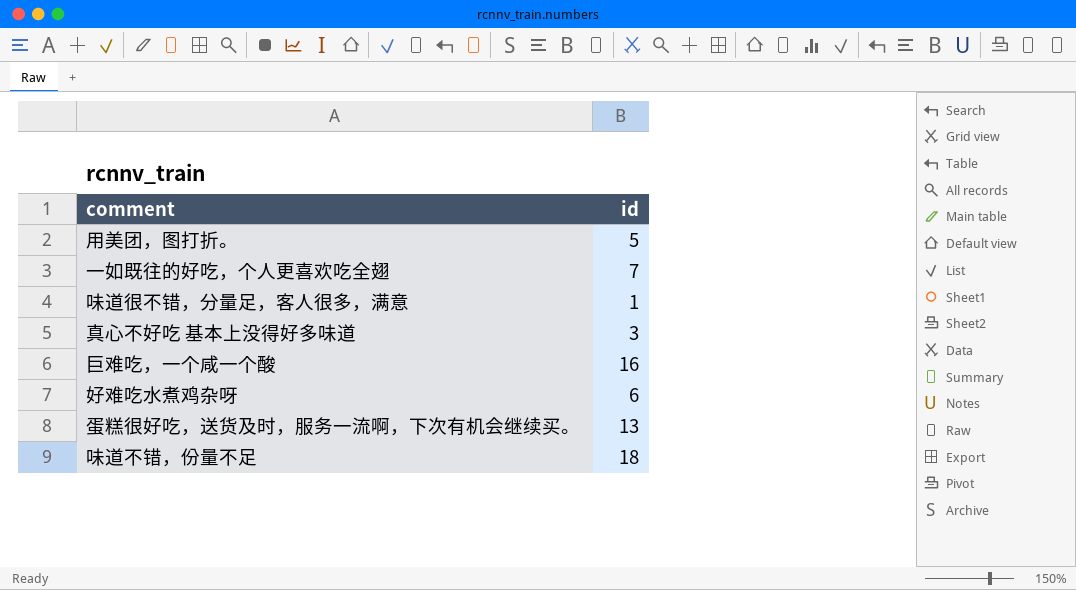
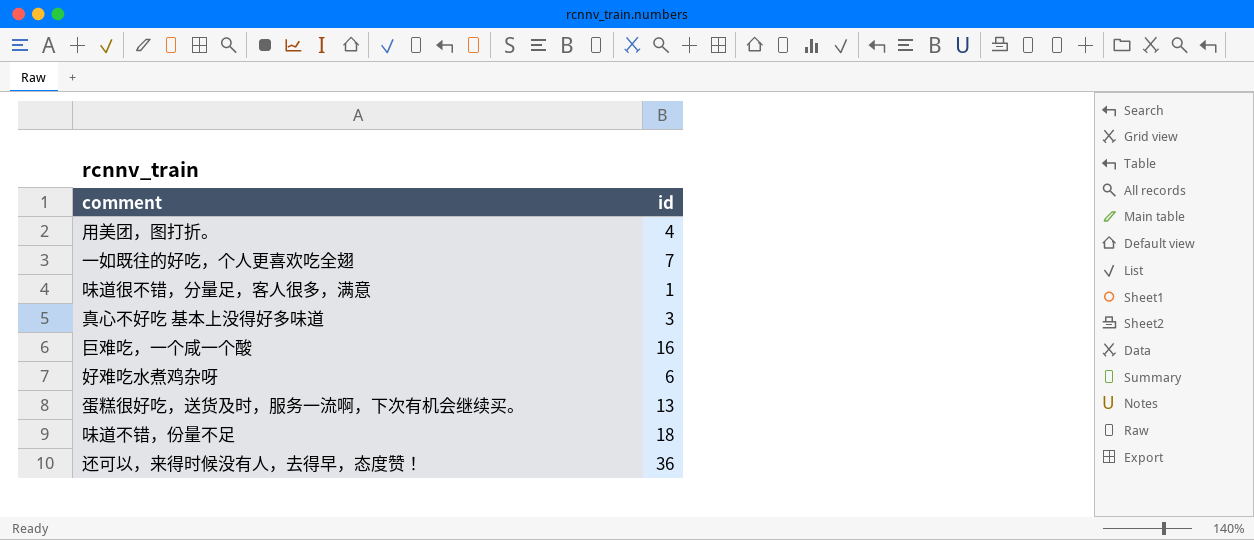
用美团，图打折。 | id: 5 -> 4
row 还可以，来得时候没有人，去得早，态度赞！: none -> 36

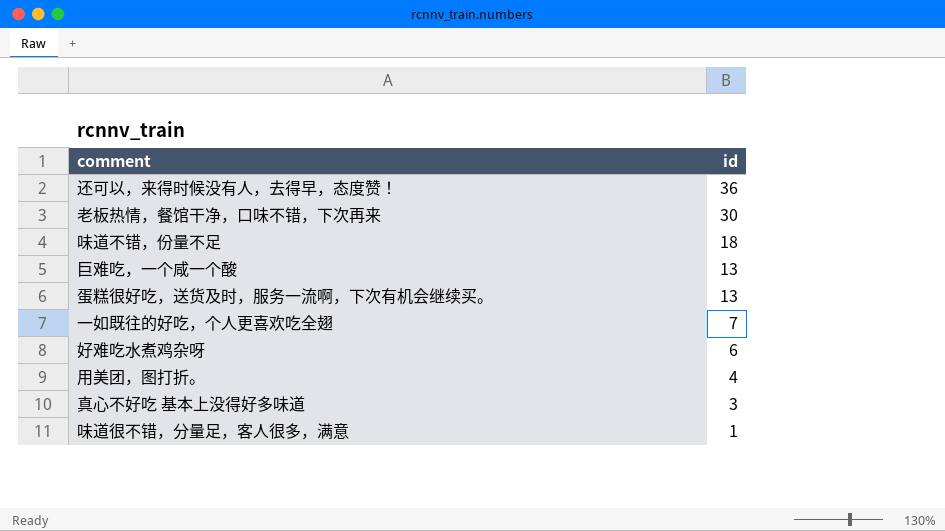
row order: none -> id descending
row 老板热情，餐馆干净，口味不错，下次再来: none -> 30
巨难吃，一个咸一个酸 | id: 16 -> 13

